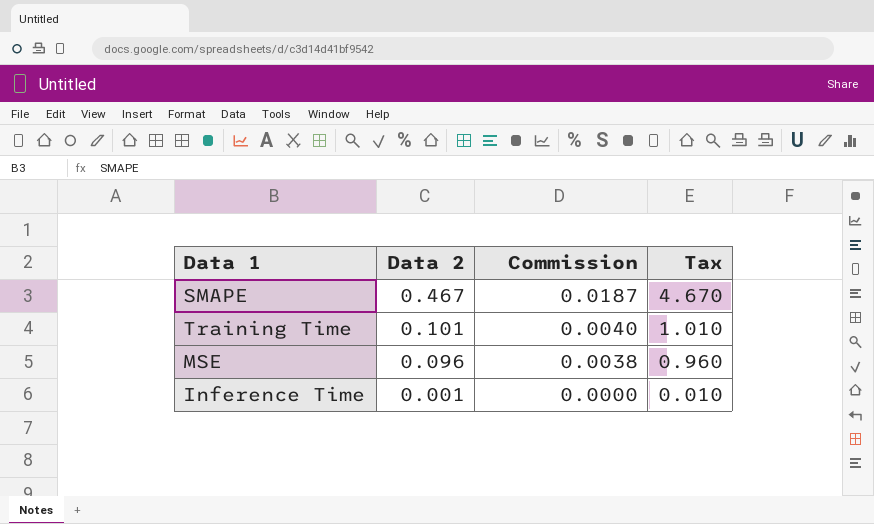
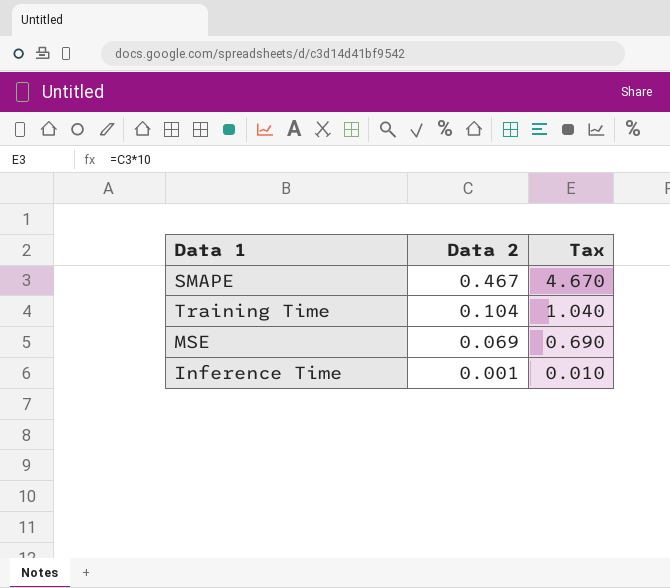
column Commission | formula: [Data 2] * 0.04 -> none
Training Time | Data 2: 0.101 -> 0.104
Training Time | Tax: 1.010 -> 1.040
MSE | Data 2: 0.096 -> 0.069
MSE | Tax: 0.960 -> 0.690

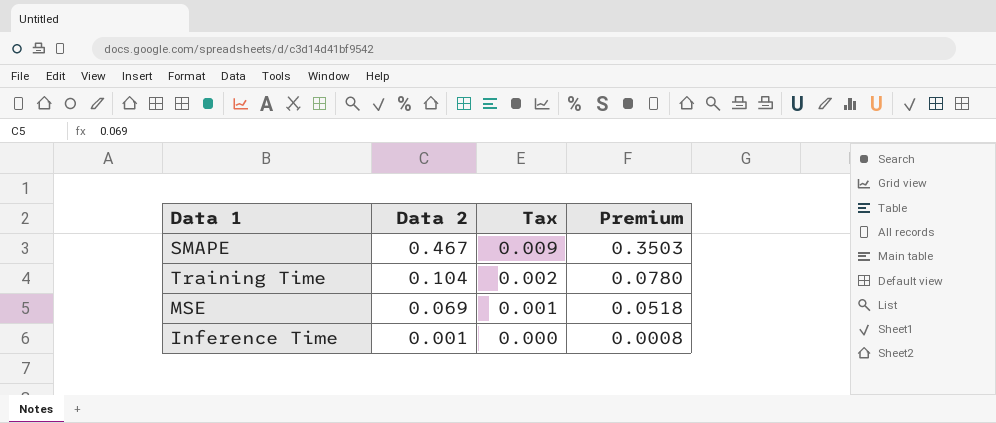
column Tax | formula: [Data 2] * 10 -> [Data 2] * 0.02
column Premium | formula: none -> [Data 2] * 0.75

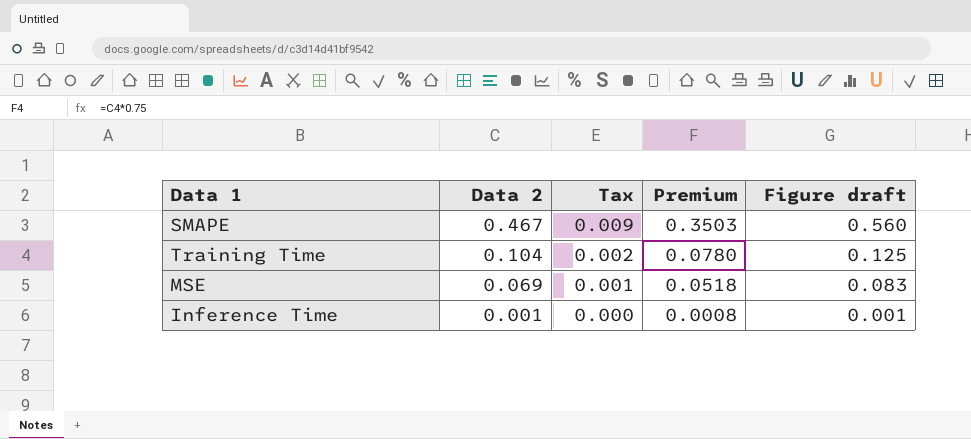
column Figure draft | formula: none -> [Data 2] * 1.2

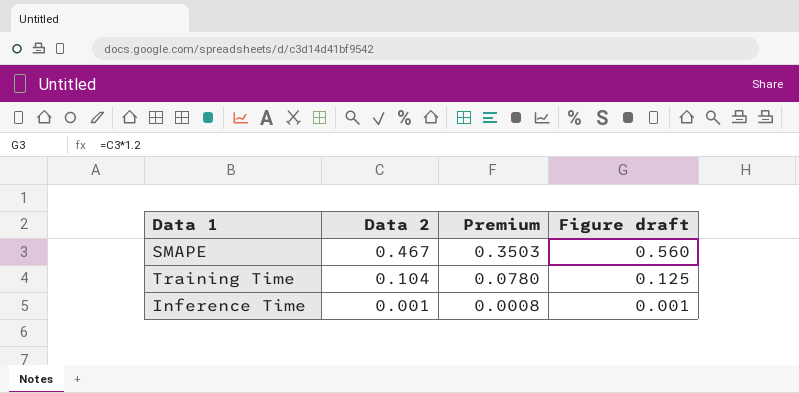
column Tax | formula: [Data 2] * 0.02 -> none
row MSE: 0.069 | 0.001 | 0.0518 | 0.083 -> none

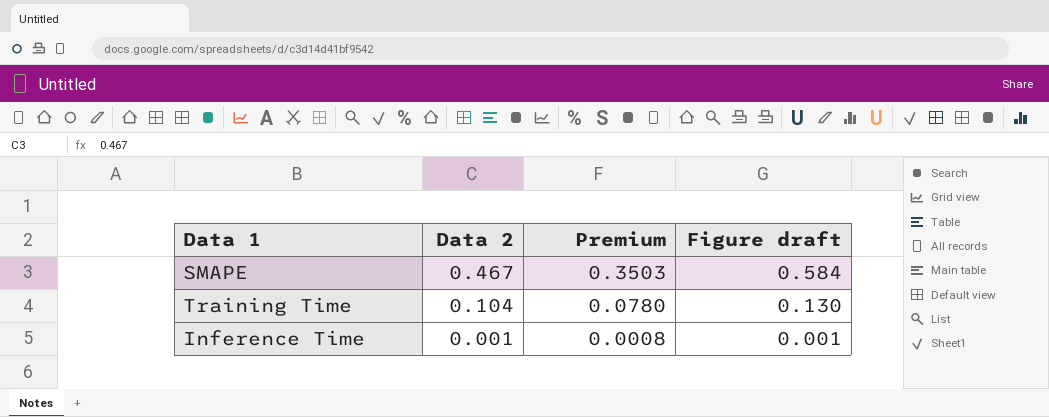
column Figure draft | formula: [Data 2] * 1.2 -> [Data 2] * 1.25

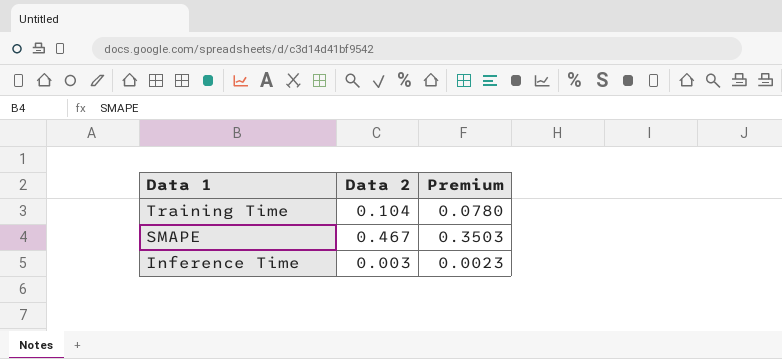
row order: Data 2 descending -> Data 1 descending
column Figure draft | formula: [Data 2] * 1.25 -> none
Inference Time | Data 2: 0.001 -> 0.003
Inference Time | Premium: 0.0008 -> 0.0023

